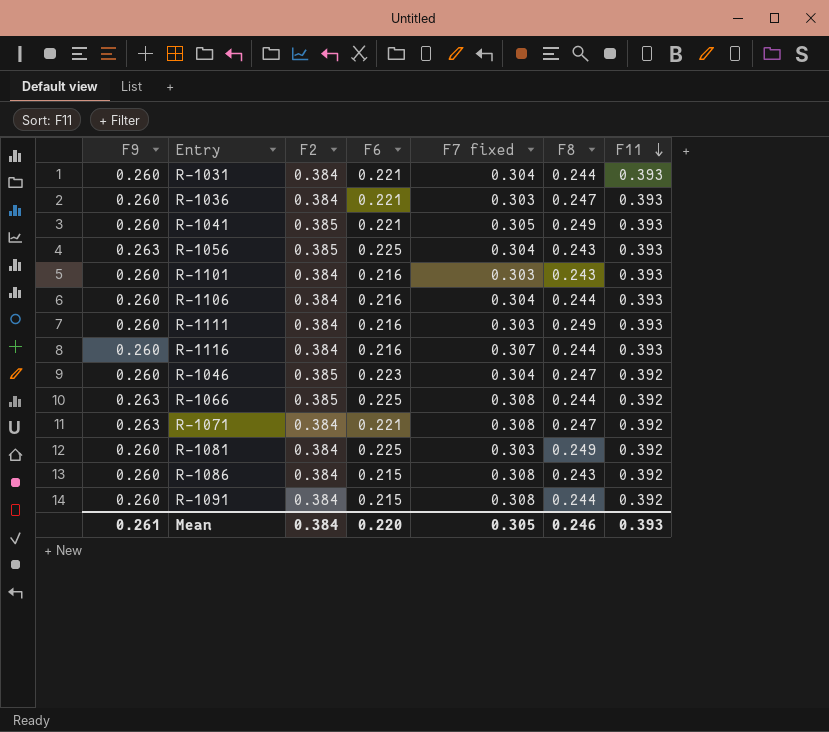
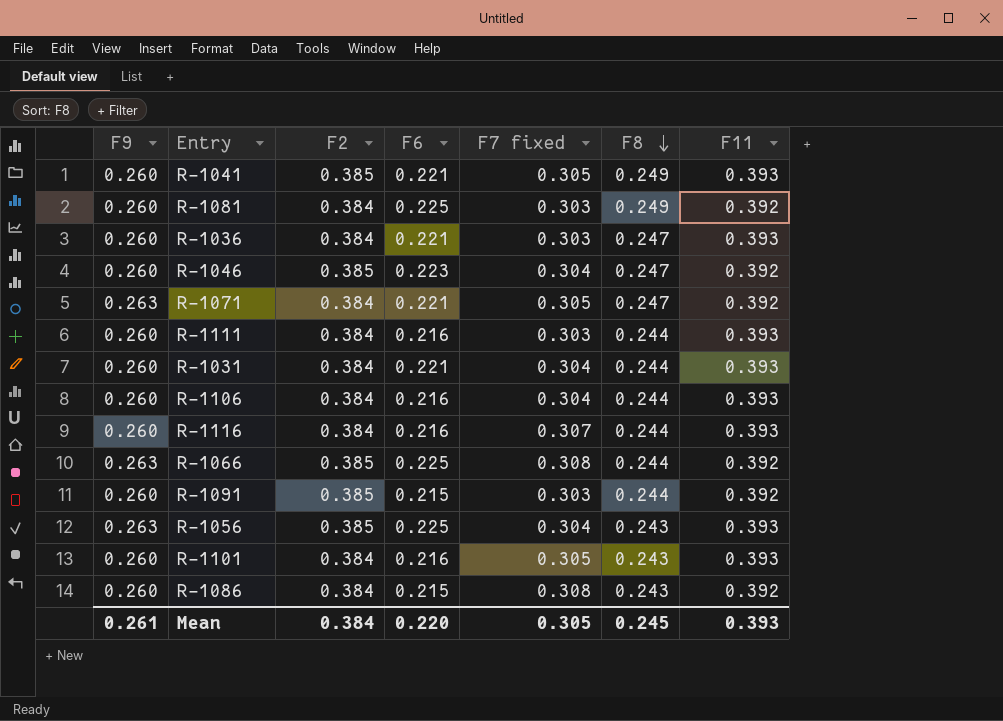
row order: F11 descending -> F8 descending
R-1071 | F7 fixed: 0.308 -> 0.305
R-1111 | F8: 0.249 -> 0.244
R-1091 | F2: 0.384 -> 0.385
R-1091 | F7 fixed: 0.308 -> 0.303
R-1101 | F7 fixed: 0.303 -> 0.305
Mean | F8: 0.246 -> 0.245

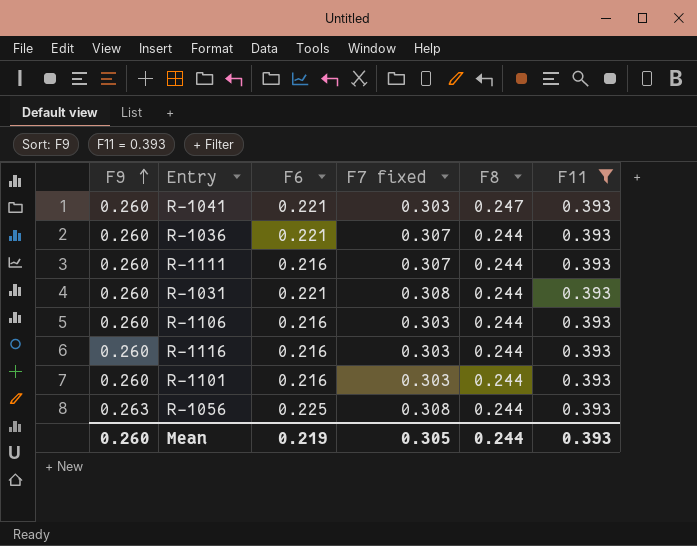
filter: none -> F11 = 0.393
row order: F8 descending -> F9 ascending
column F2 | position: 3 -> none
R-1041 | F7 fixed: 0.305 -> 0.303
R-1041 | F8: 0.249 -> 0.247
R-1036 | F7 fixed: 0.303 -> 0.307
R-1036 | F8: 0.247 -> 0.244
R-1111 | F7 fixed: 0.303 -> 0.307
R-1031 | F7 fixed: 0.304 -> 0.308
R-1106 | F7 fixed: 0.304 -> 0.303
R-1116 | F7 fixed: 0.307 -> 0.303
R-1101 | F7 fixed: 0.305 -> 0.303
R-1101 | F8: 0.243 -> 0.244
R-1056 | F7 fixed: 0.304 -> 0.308
R-1056 | F8: 0.243 -> 0.244
Mean | F9: 0.261 -> 0.260
Mean | F6: 0.220 -> 0.219
Mean | F8: 0.245 -> 0.244

